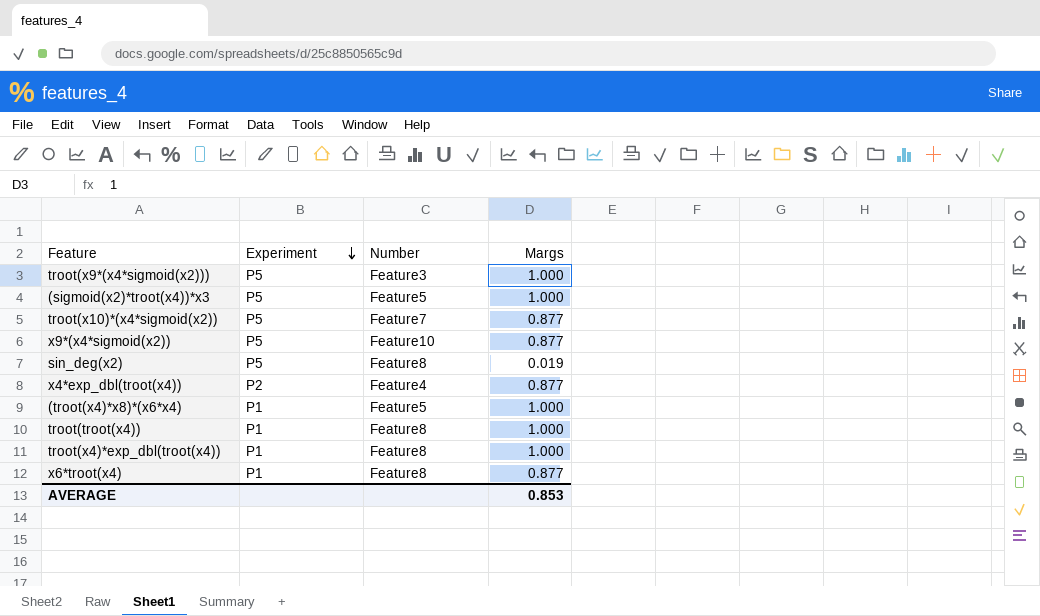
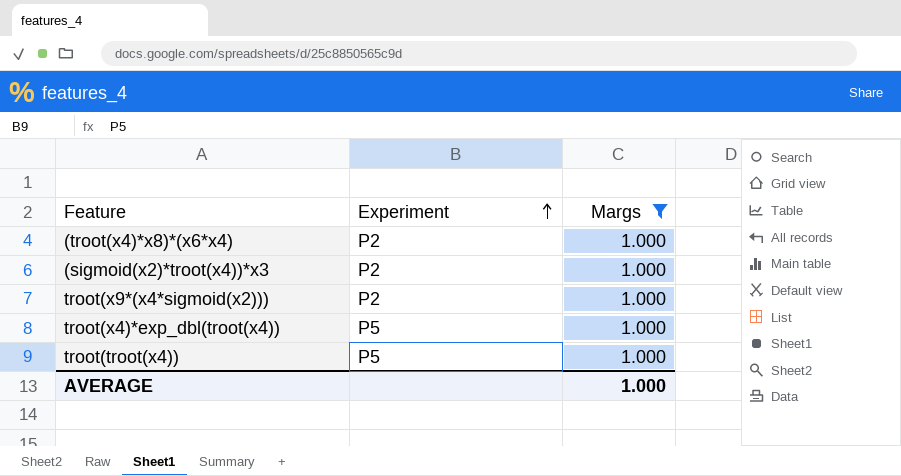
filter: none -> Margs = 1.000
row order: Experiment descending -> Experiment ascending
column Number | position: 3 -> none
(troot(x4)*x8)*(x6*x4) | Experiment: P1 -> P2
(sigmoid(x2)*troot(x4))*x3 | Experiment: P5 -> P2
troot(x9*(x4*sigmoid(x2))) | Experiment: P5 -> P2
troot(x4)*exp_dbl(troot(x4)) | Experiment: P1 -> P5
troot(troot(x4)) | Experiment: P1 -> P5
AVERAGE | Margs: 0.853 -> 1.000

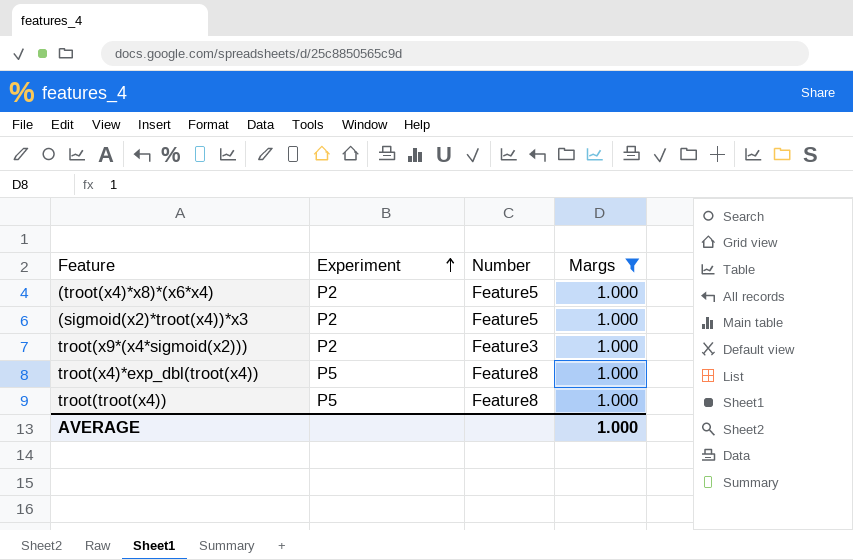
column Number | position: none -> 3

